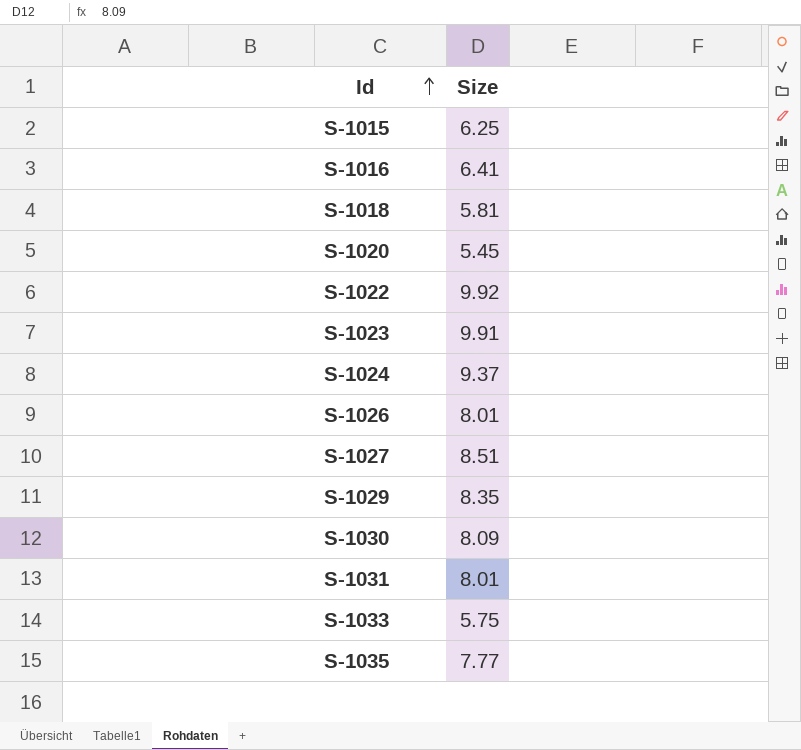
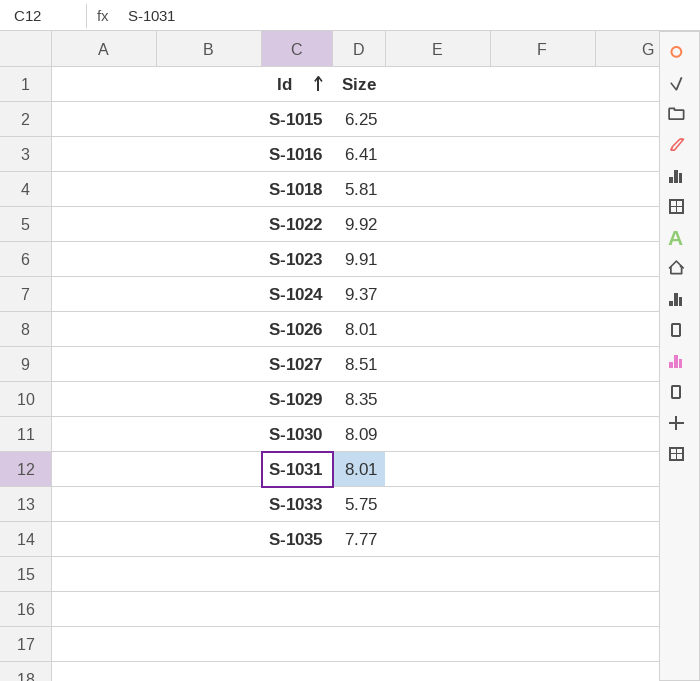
row S-1020: 5.45 -> none

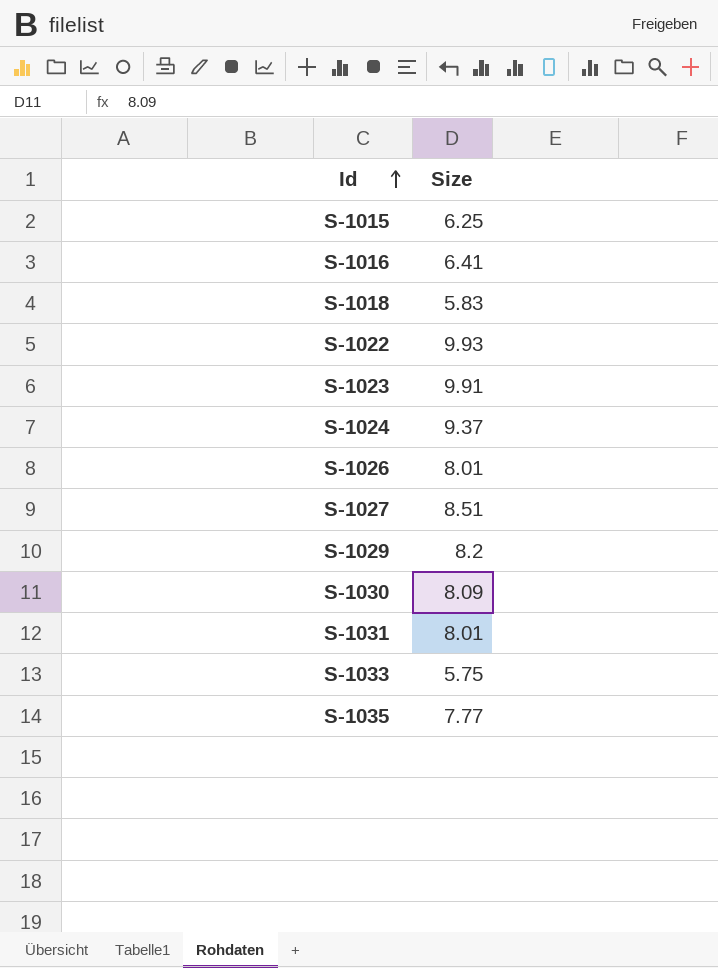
S-1018 | Size: 5.81 -> 5.83
S-1022 | Size: 9.92 -> 9.93
S-1029 | Size: 8.35 -> 8.2

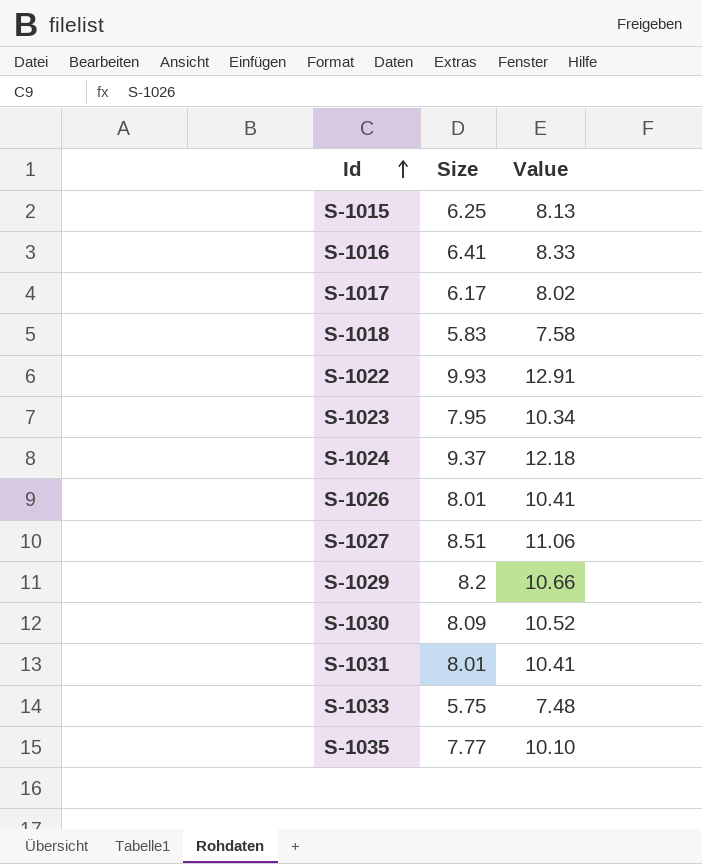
column Value | formula: none -> [Size] * 1.3
row S-1017: none -> 6.17 | 8.02
S-1023 | Size: 9.91 -> 7.95

